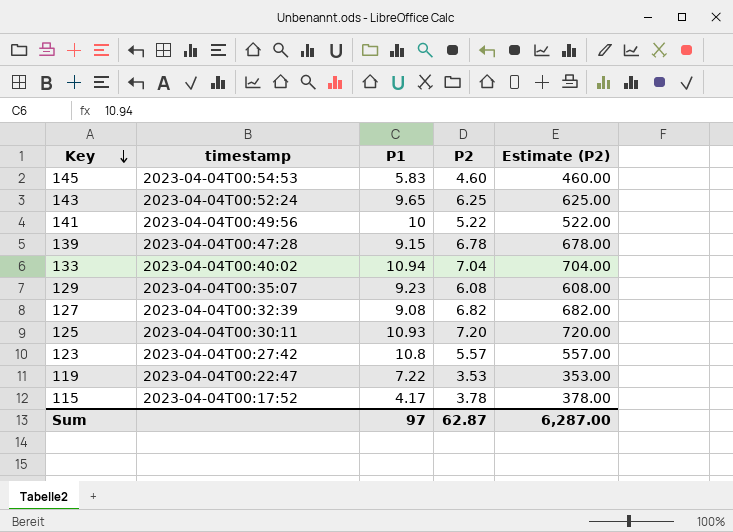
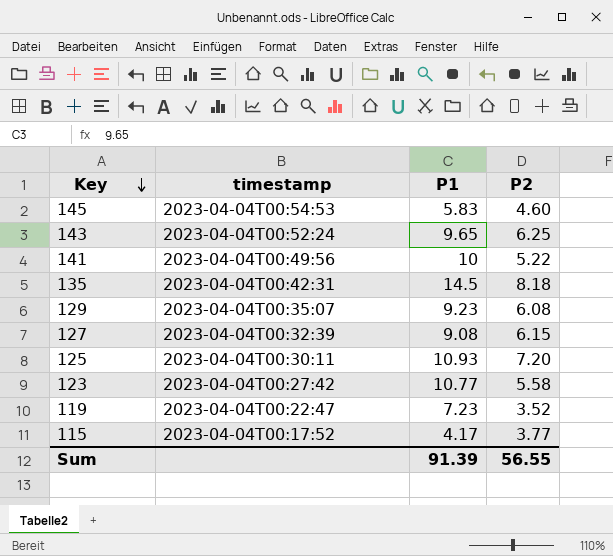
column Estimate (P2) | formula: [P2] * 100 -> none
row 139: 2023-04-04T00:47:28 | 9.15 | 6.78 | 678.00 -> none
row 133: 2023-04-04T00:40:02 | 10.94 | 7.04 | 704.00 -> none
row 135: none -> 2023-04-04T00:42:31 | 14.5 | 8.18
127 | P2: 6.82 -> 6.15
123 | P1: 10.8 -> 10.77
123 | P2: 5.57 -> 5.58
119 | P1: 7.22 -> 7.23
119 | P2: 3.53 -> 3.52
115 | P2: 3.78 -> 3.77
Sum | P1: 97 -> 91.39
Sum | P2: 62.87 -> 56.55

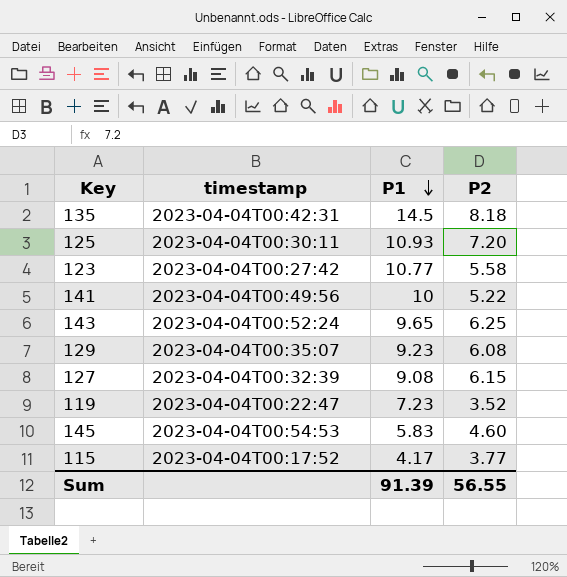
row order: Key descending -> P1 descending

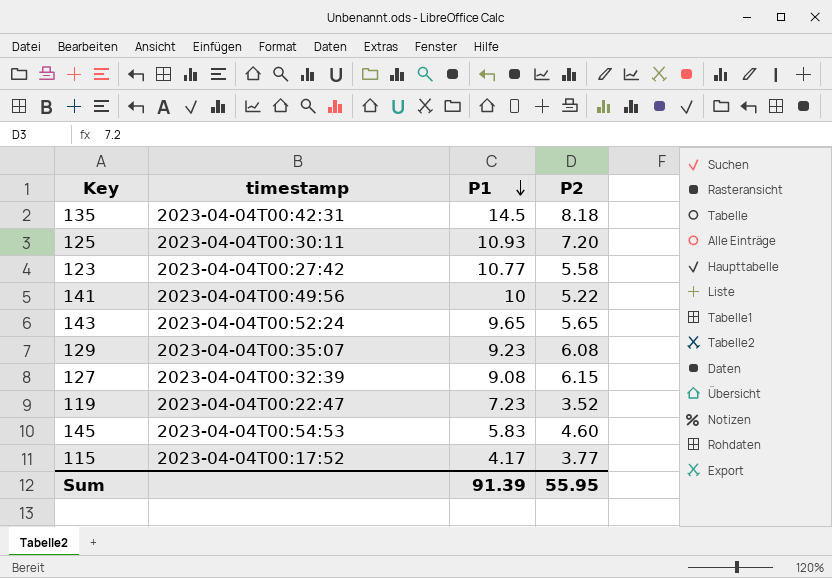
143 | P2: 6.25 -> 5.65
Sum | P2: 56.55 -> 55.95

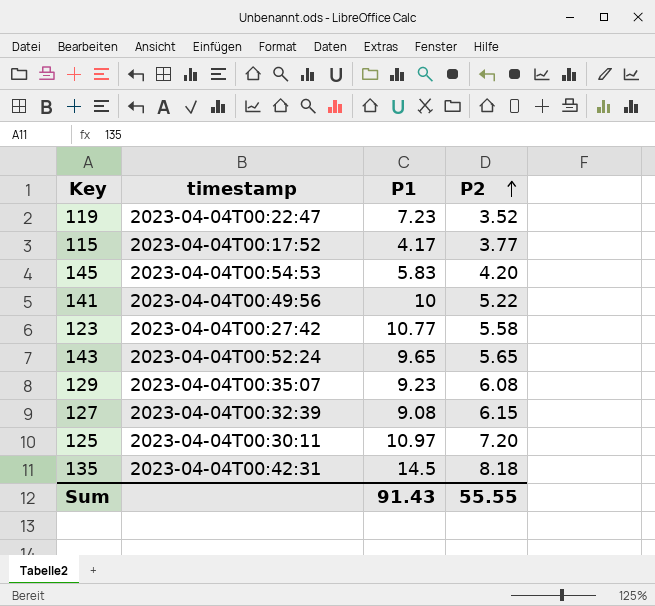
row order: P1 descending -> P2 ascending
145 | P2: 4.60 -> 4.20
125 | P1: 10.93 -> 10.97
Sum | P1: 91.39 -> 91.43
Sum | P2: 55.95 -> 55.55

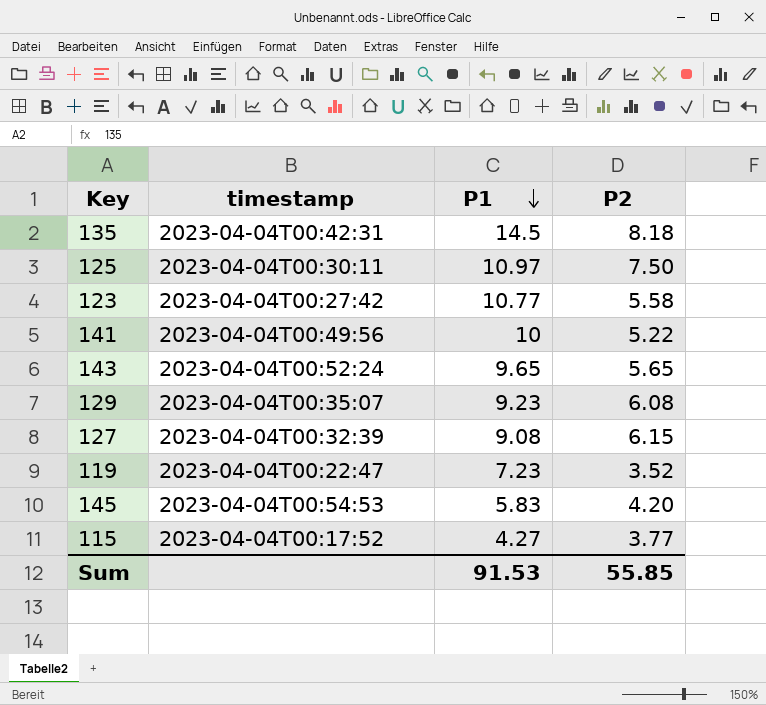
row order: P2 ascending -> P1 descending
125 | P2: 7.20 -> 7.50
115 | P1: 4.17 -> 4.27
Sum | P1: 91.43 -> 91.53
Sum | P2: 55.55 -> 55.85

